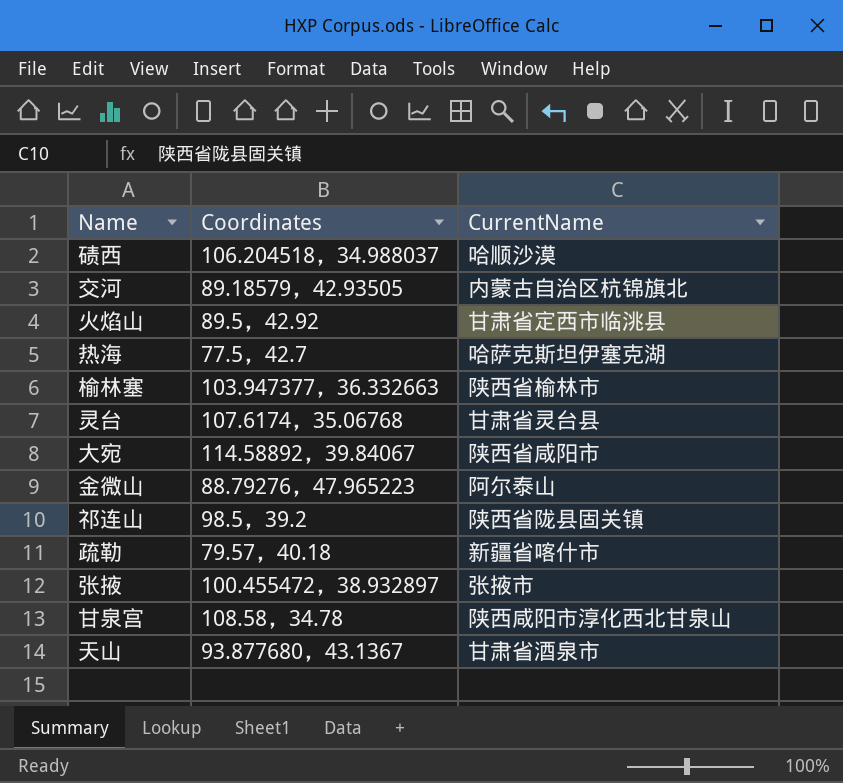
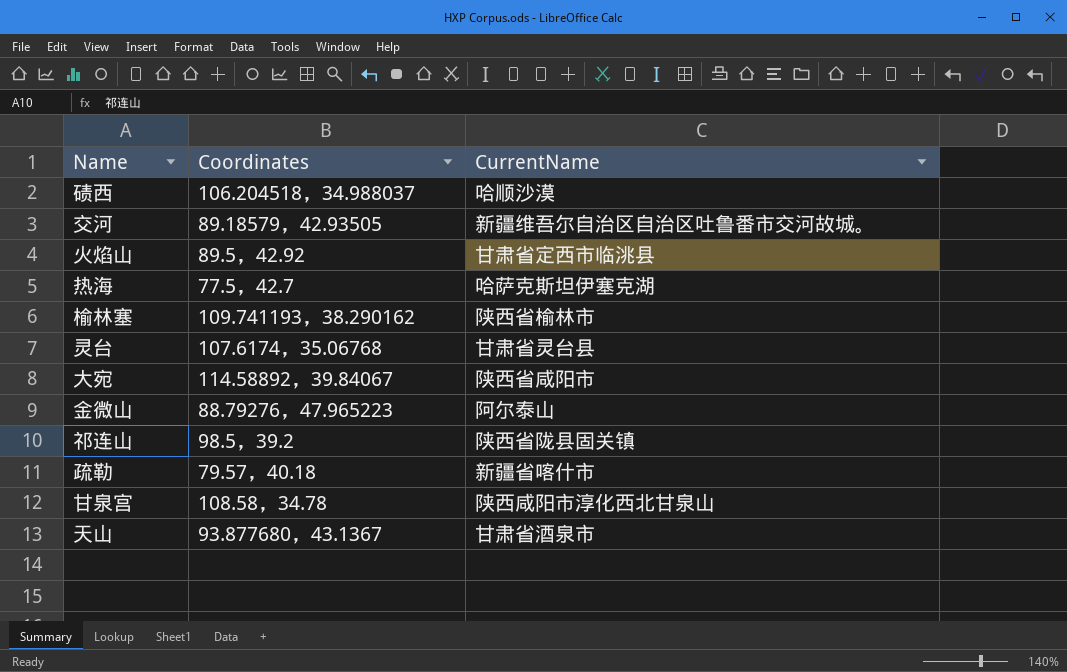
row 张掖: 100.455472，38.932897 | 张掖市 -> none
交河 | CurrentName: 内蒙古自治区杭锦旗北 -> 新疆维吾尔自治区自治区吐鲁番市交河故城。
榆林塞 | Coordinates: 103.947377，36.332663 -> 109.741193，38.290162

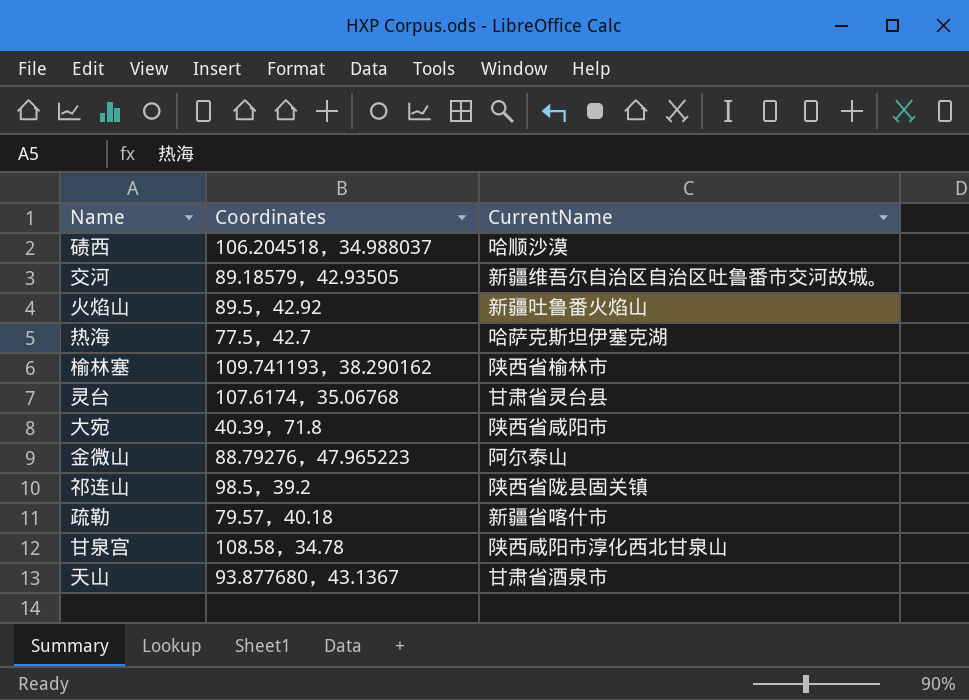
火焰山 | CurrentName: 甘肃省定西市临洮县 -> 新疆吐鲁番火焰山
大宛 | Coordinates: 114.58892，39.84067 -> 40.39，71.8

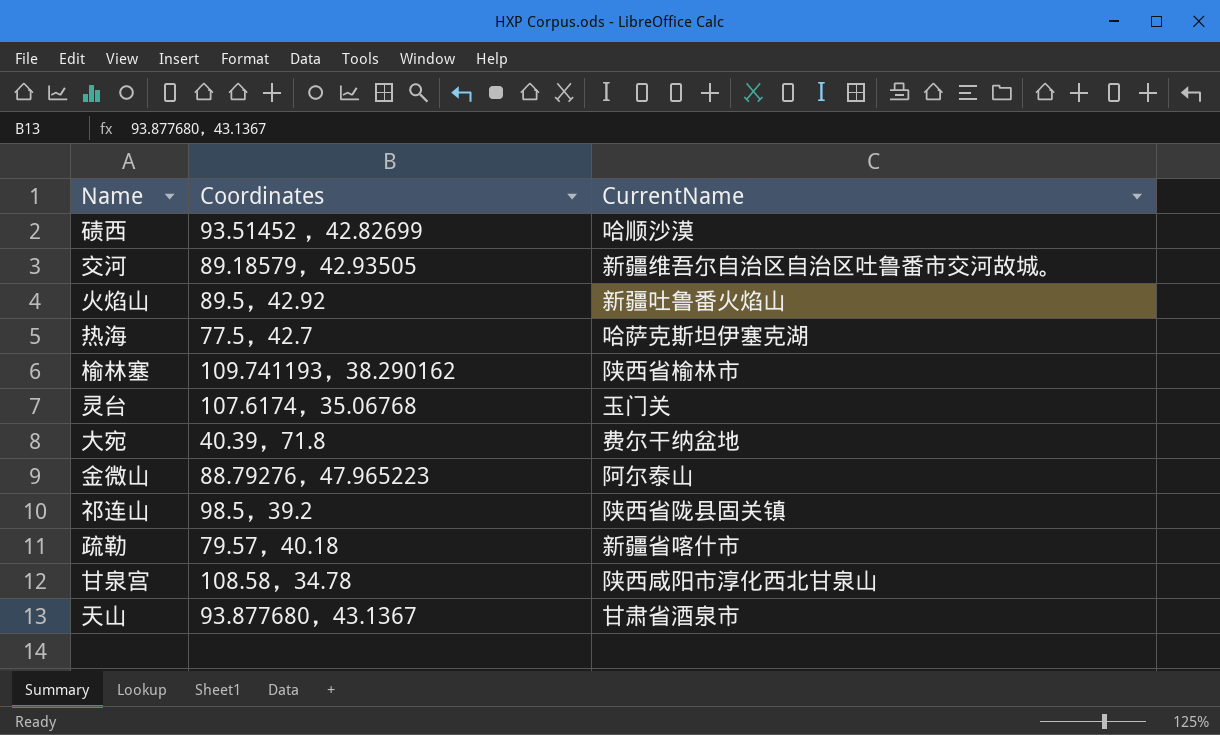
碛西 | Coordinates: 106.204518，34.988037 -> 93.51452 ，42.82699
灵台 | CurrentName: 甘肃省灵台县 -> 玉门关
大宛 | CurrentName: 陕西省咸阳市 -> 费尔干纳盆地

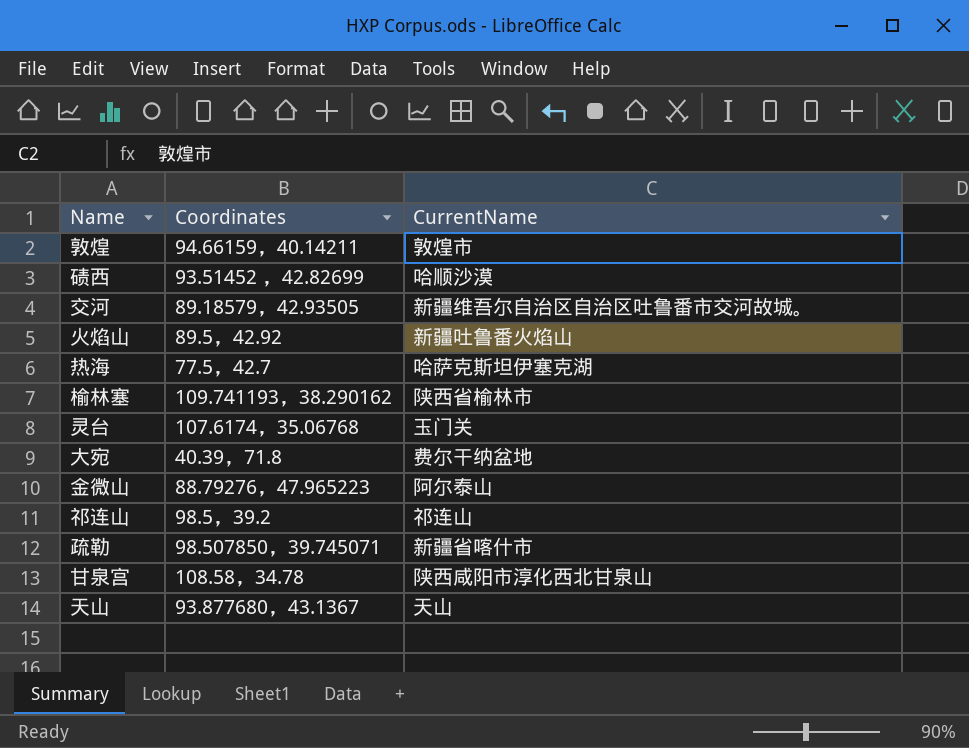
row 敦煌: none -> 94.66159，40.14211 | 敦煌市
祁连山 | CurrentName: 陕西省陇县固关镇 -> 祁连山
疏勒 | Coordinates: 79.57，40.18 -> 98.507850，39.745071
天山 | CurrentName: 甘肃省酒泉市 -> 天山

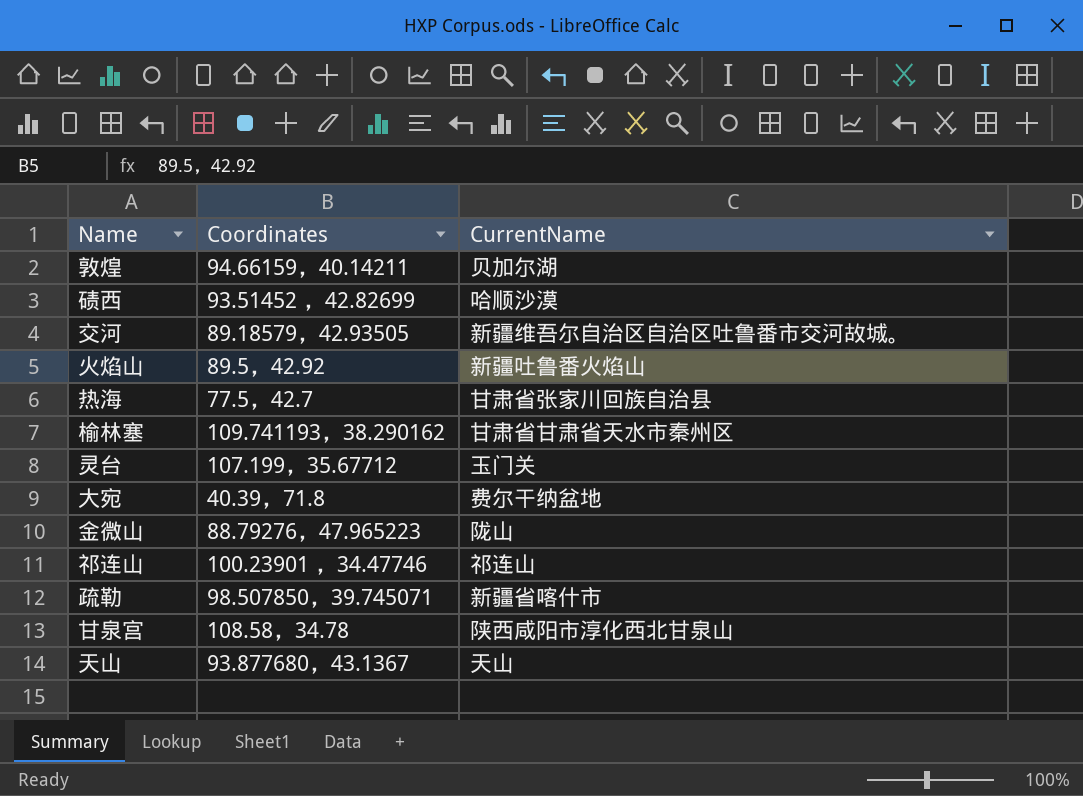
敦煌 | CurrentName: 敦煌市 -> 贝加尔湖
热海 | CurrentName: 哈萨克斯坦伊塞克湖 -> 甘肃省张家川回族自治县
榆林塞 | CurrentName: 陕西省榆林市 -> 甘肃省甘肃省天水市秦州区
灵台 | Coordinates: 107.6174，35.06768 -> 107.199，35.67712
金微山 | CurrentName: 阿尔泰山 -> 陇山
祁连山 | Coordinates: 98.5，39.2 -> 100.23901 ，34.47746

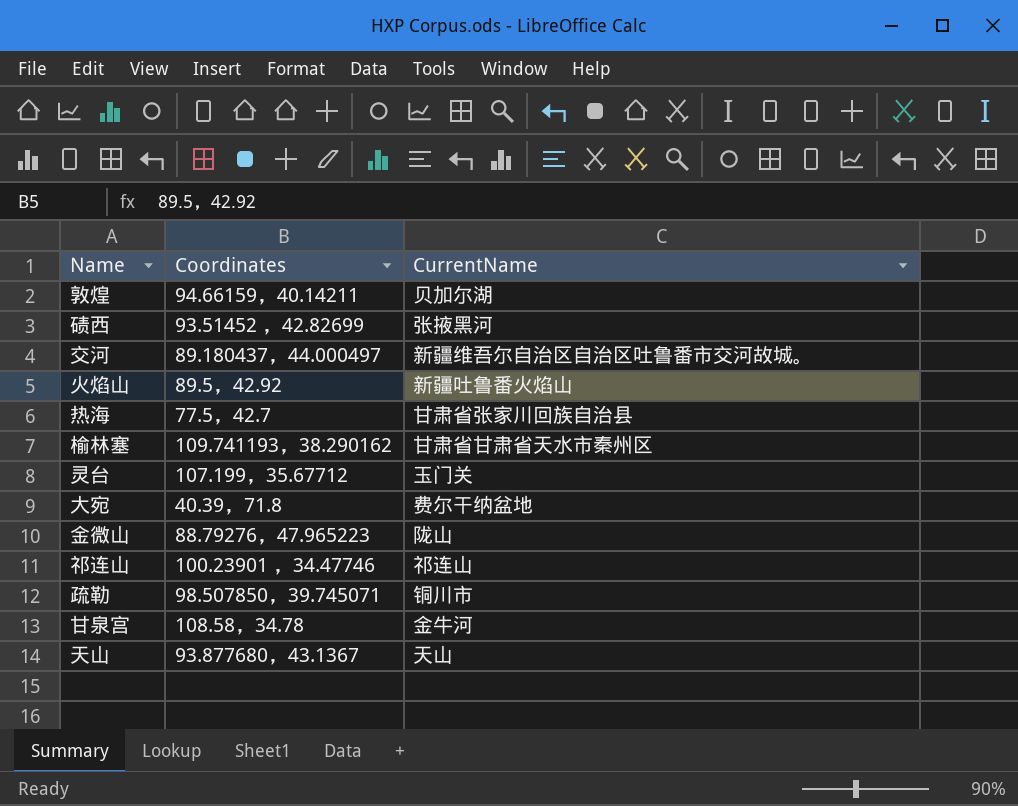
碛西 | CurrentName: 哈顺沙漠 -> 张掖黑河
交河 | Coordinates: 89.18579，42.93505 -> 89.180437，44.000497
疏勒 | CurrentName: 新疆省喀什市 -> 铜川市
甘泉宫 | CurrentName: 陕西咸阳市淳化西北甘泉山 -> 金牛河

